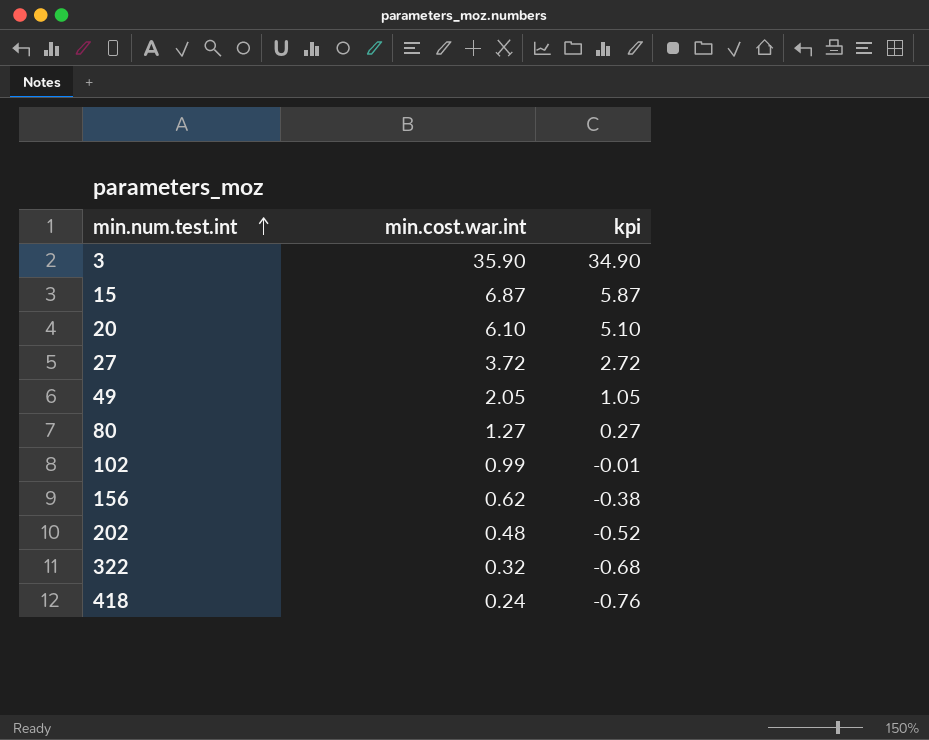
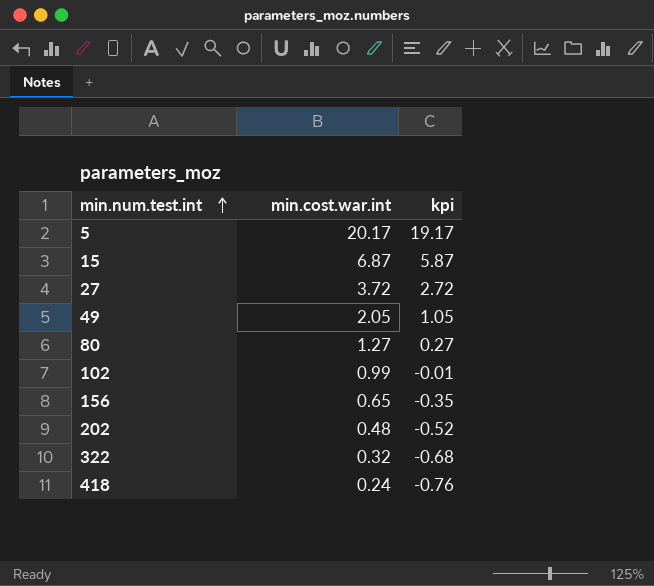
row 3: 35.90 | 34.90 -> none
row 20: 6.10 | 5.10 -> none
row 5: none -> 20.17 | 19.17
156 | min.cost.war.int: 0.62 -> 0.65
156 | kpi: -0.38 -> -0.35

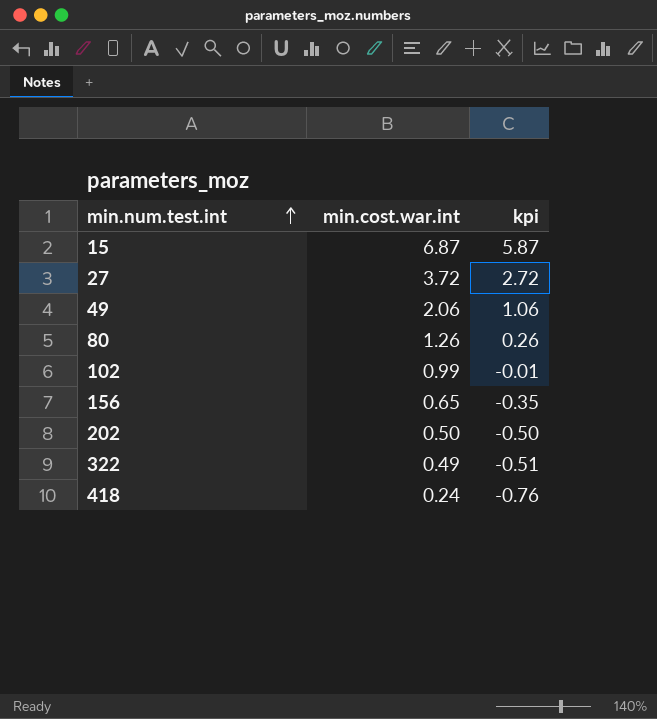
row 5: 20.17 | 19.17 -> none
49 | min.cost.war.int: 2.05 -> 2.06
49 | kpi: 1.05 -> 1.06
80 | min.cost.war.int: 1.27 -> 1.26
80 | kpi: 0.27 -> 0.26
202 | min.cost.war.int: 0.48 -> 0.50
202 | kpi: -0.52 -> -0.50
322 | min.cost.war.int: 0.32 -> 0.49
322 | kpi: -0.68 -> -0.51

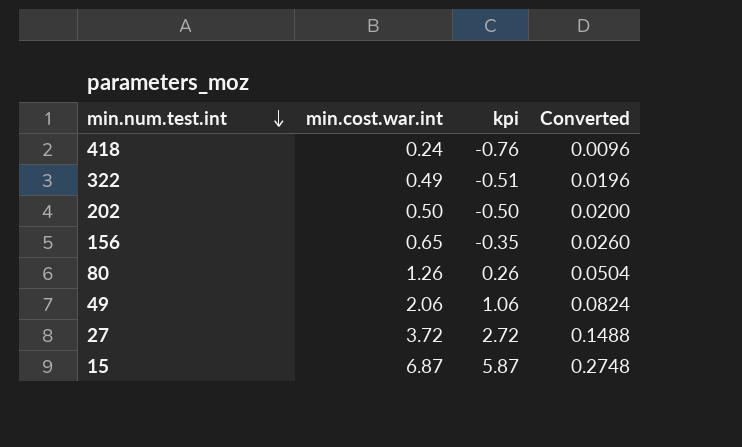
row order: min.num.test.int ascending -> min.num.test.int descending
column Converted | formula: none -> [min.cost.war.int] * 0.04
row 102: 0.99 | -0.01 -> none

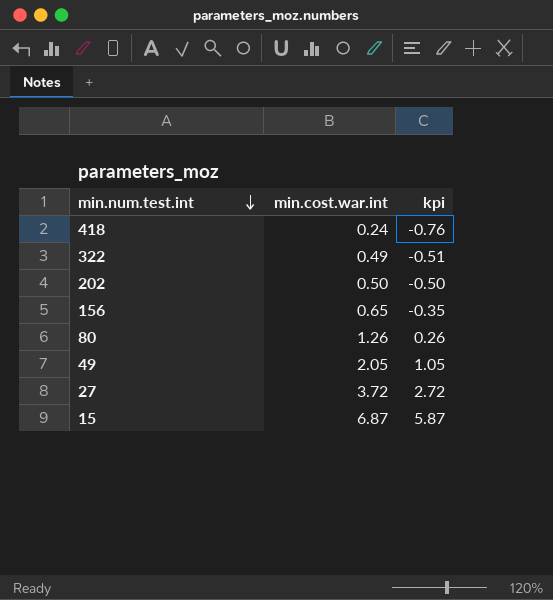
column Converted | formula: [min.cost.war.int] * 0.04 -> none
49 | min.cost.war.int: 2.06 -> 2.05
49 | kpi: 1.06 -> 1.05

